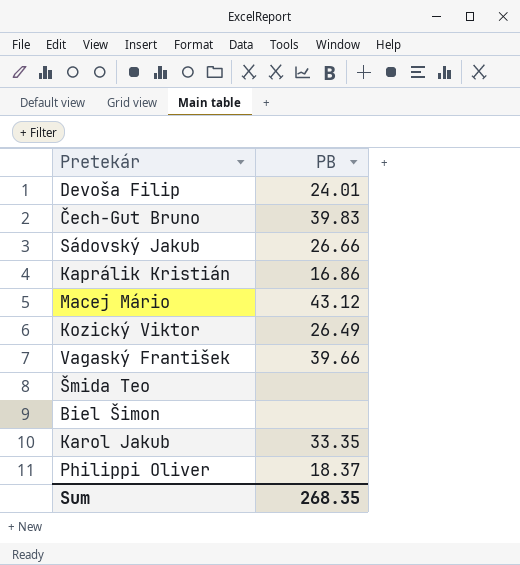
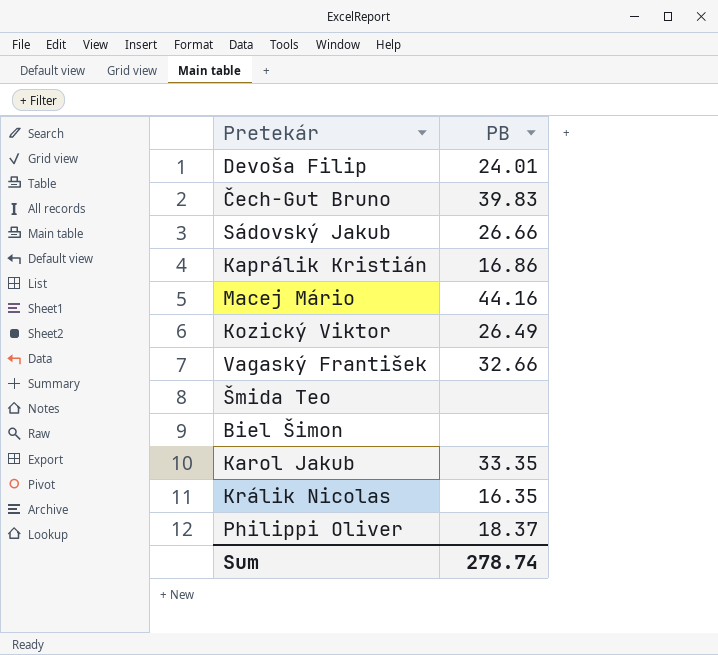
Macej Mário | PB: 43.12 -> 44.16
Vagaský František | PB: 39.66 -> 32.66
row Králik Nicolas: none -> 16.35
Sum | PB: 268.35 -> 278.74

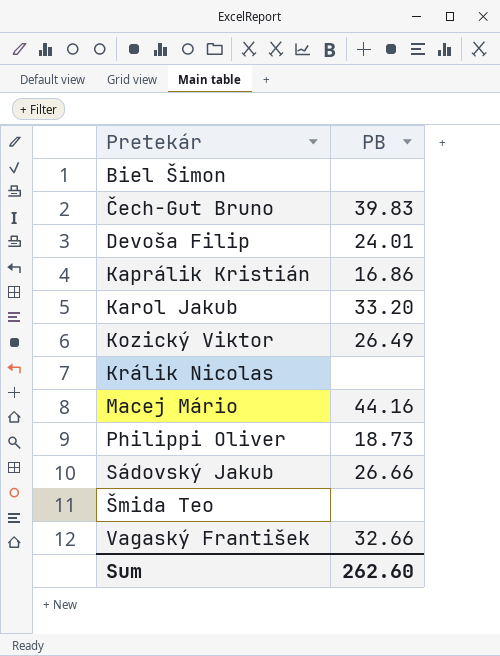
row order: none -> Pretekár ascending
Karol Jakub | PB: 33.35 -> 33.20
Králik Nicolas | PB: 16.35 -> none
Philippi Oliver | PB: 18.37 -> 18.73
Sum | PB: 278.74 -> 262.60

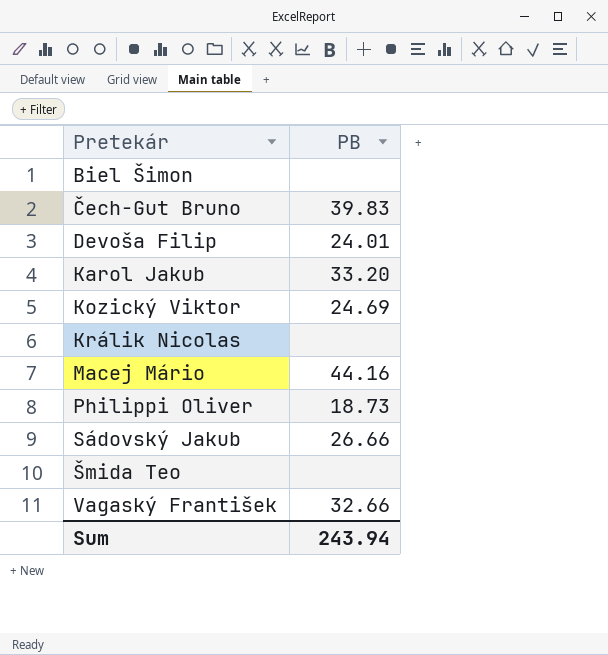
row Kaprálik Kristián: 16.86 -> none
Kozický Viktor | PB: 26.49 -> 24.69
Sum | PB: 262.60 -> 243.94

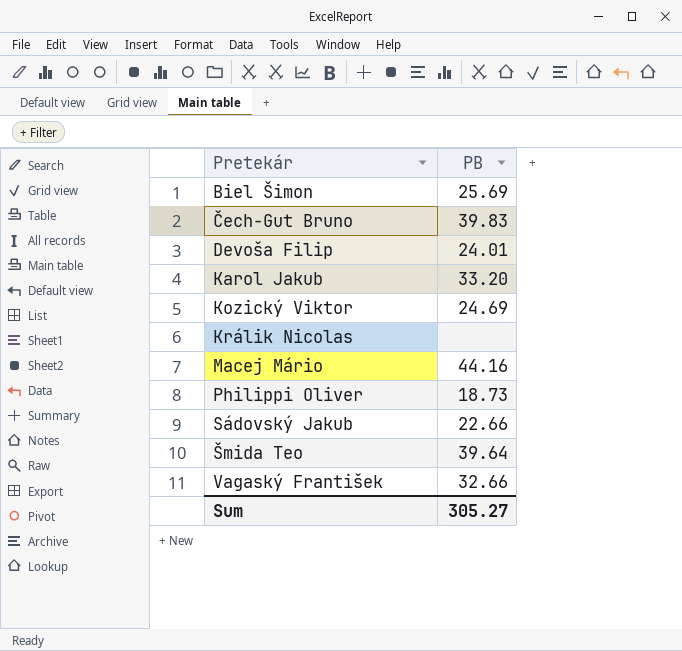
Biel Šimon | PB: none -> 25.69
Sádovský Jakub | PB: 26.66 -> 22.66
Šmida Teo | PB: none -> 39.64
Sum | PB: 243.94 -> 305.27

